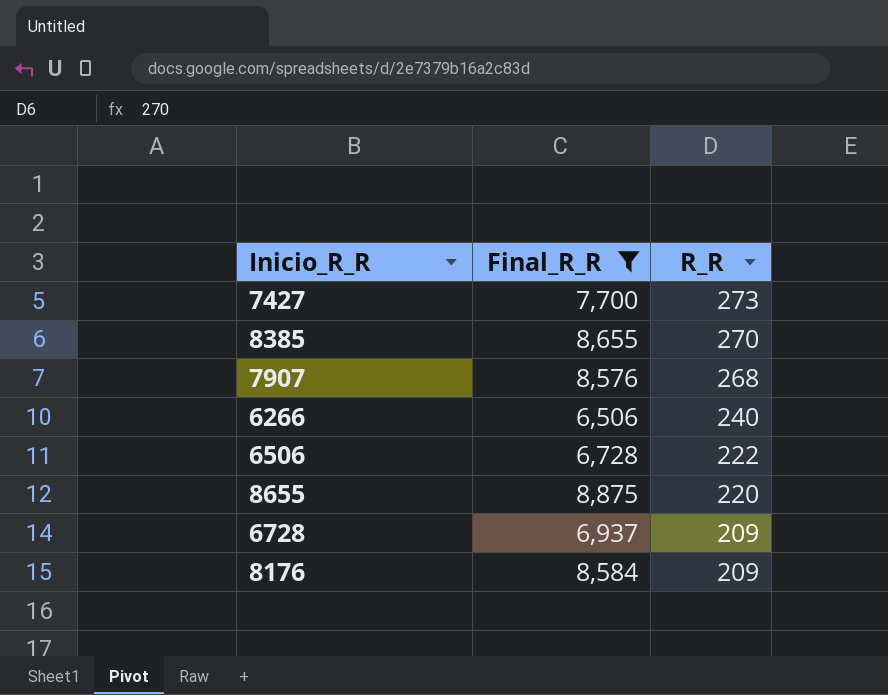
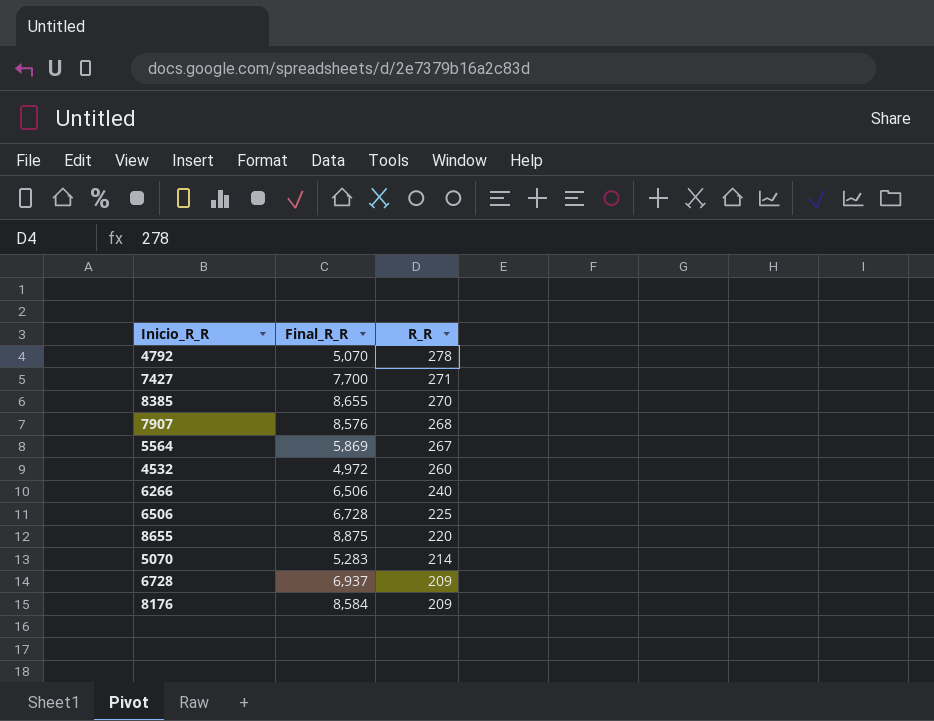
filter: Final_R_R >= 6,506 -> none
7427 | R_R: 273 -> 271
6506 | R_R: 222 -> 225

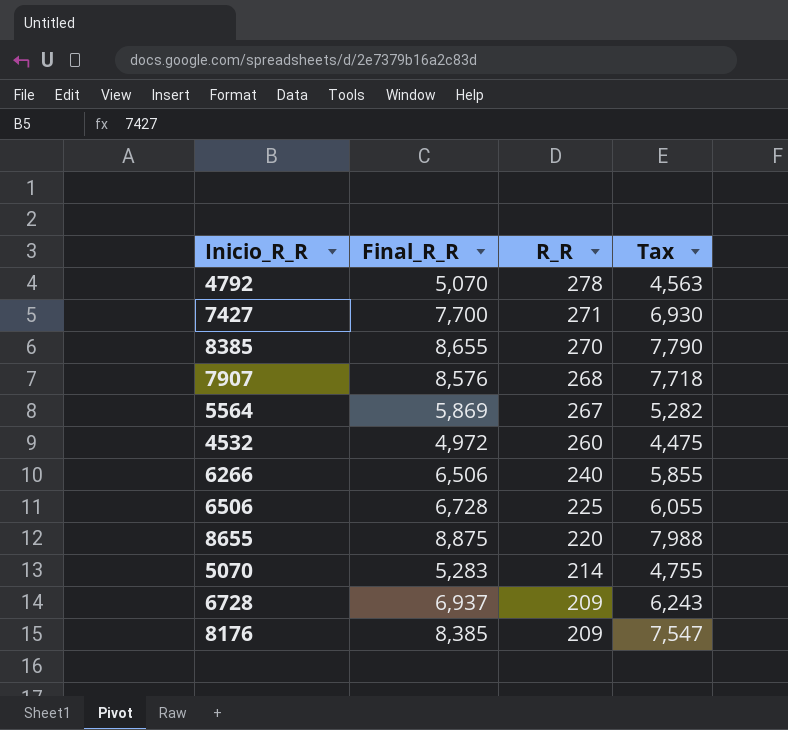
column Tax | formula: none -> [Final_R_R] * 0.9
8176 | Final_R_R: 8,584 -> 8,385

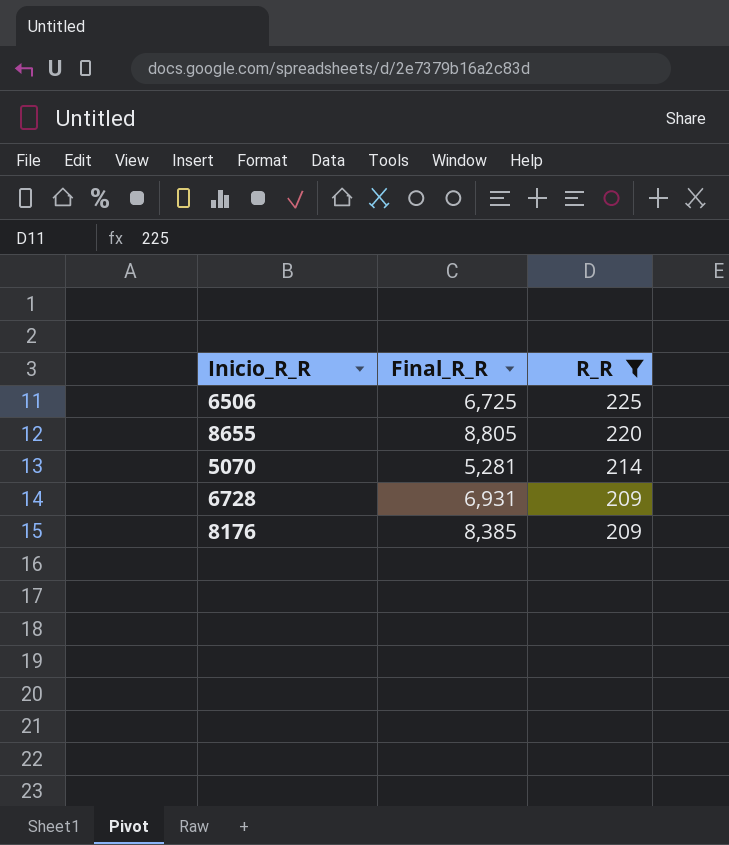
filter: none -> R_R <= 225
column Tax | formula: [Final_R_R] * 0.9 -> none
6506 | Final_R_R: 6,728 -> 6,725
8655 | Final_R_R: 8,875 -> 8,805
5070 | Final_R_R: 5,283 -> 5,281
6728 | Final_R_R: 6,937 -> 6,931

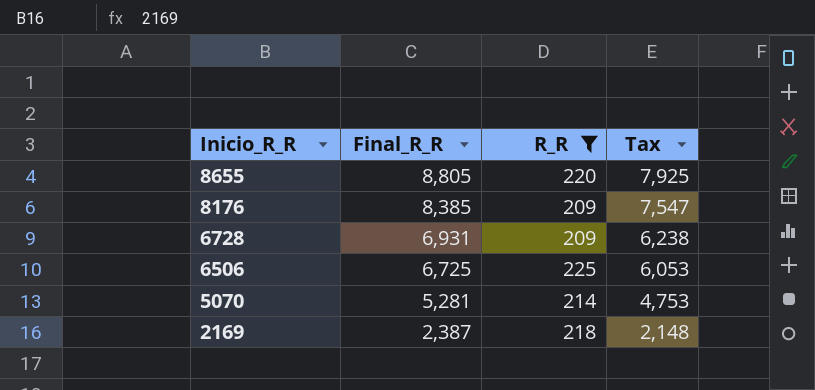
row order: R_R descending -> Inicio_R_R descending
column Tax | formula: none -> [Final_R_R] * 0.9
row 2169: none -> 2,387 | 218 | 2,148

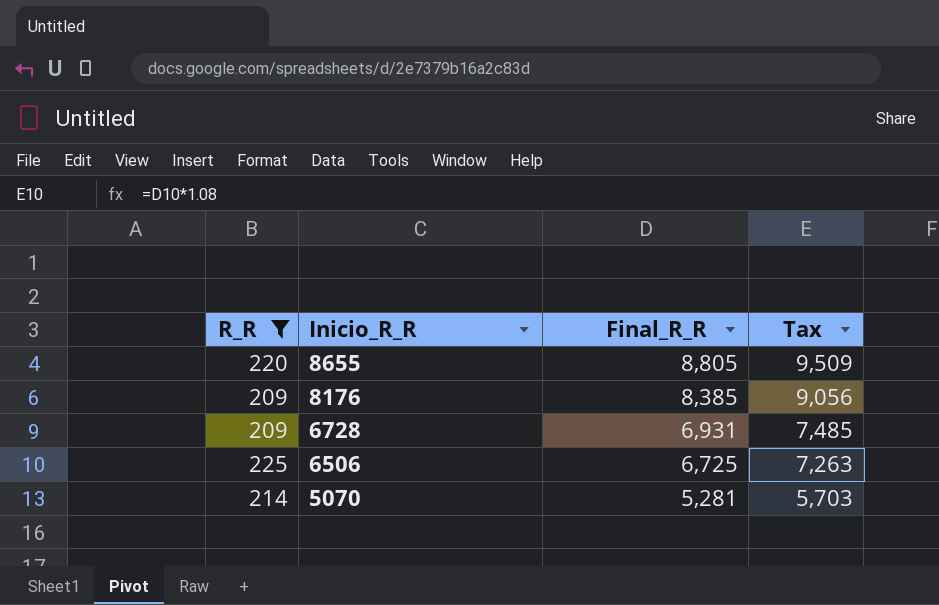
column R_R | position: 3 -> 1
column Tax | formula: [Final_R_R] * 0.9 -> [Final_R_R] * 1.08
row 2169: 2,387 | 218 | 2,148 -> none

